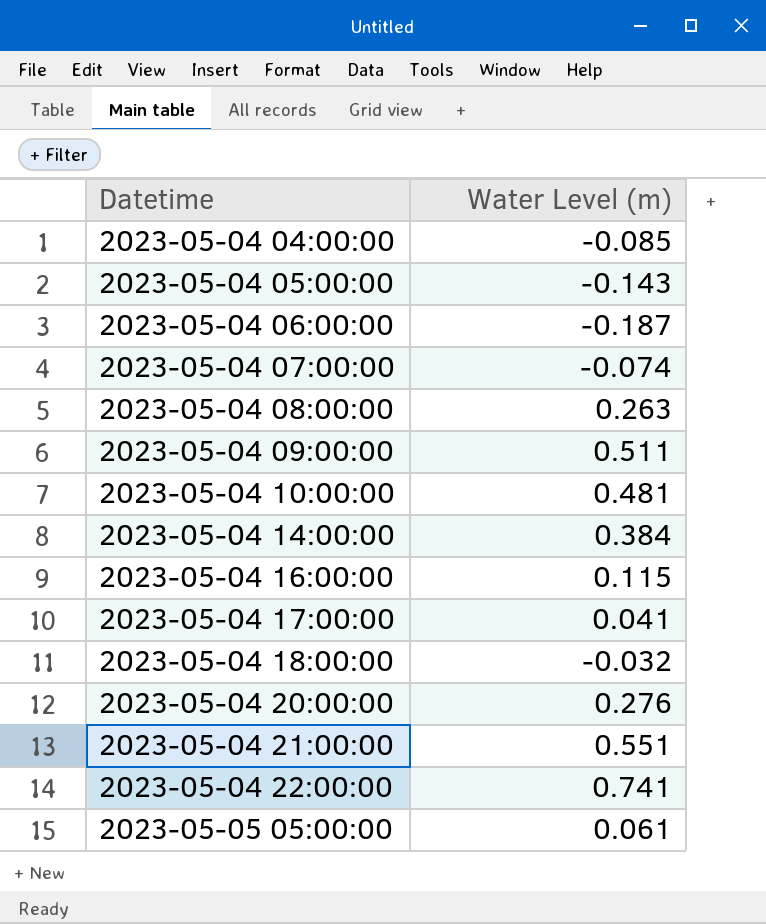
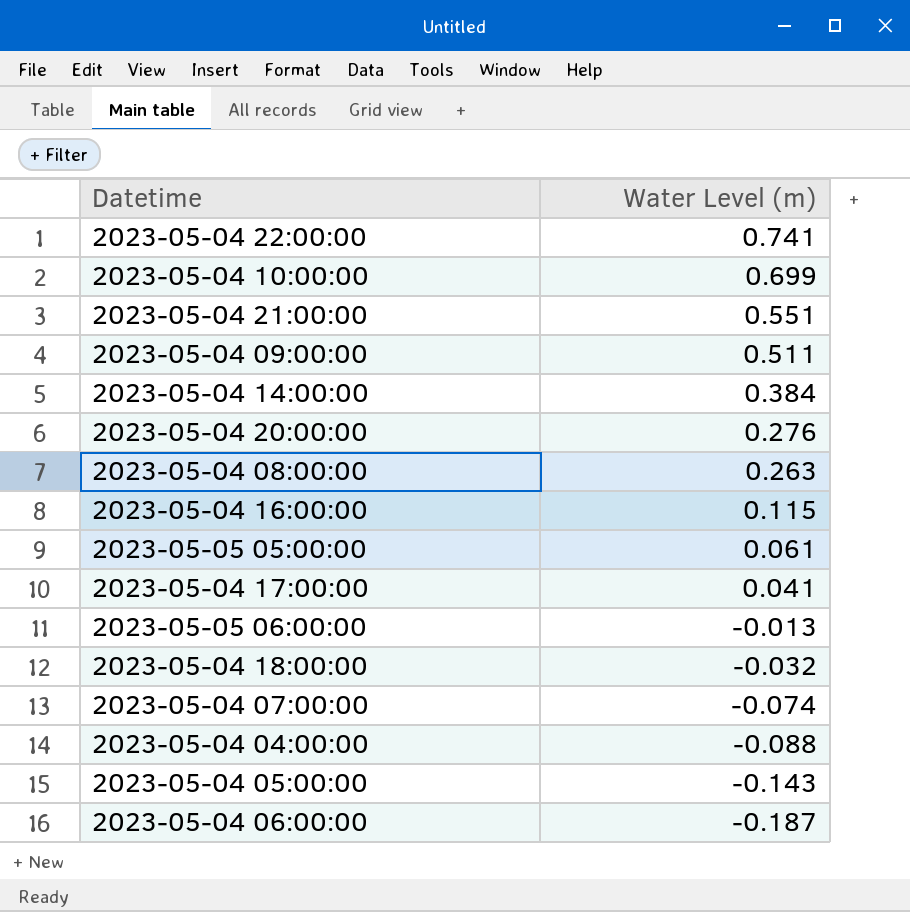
row order: Datetime ascending -> Water Level (m) descending
2023-05-04 10:00:00 | Water Level (m): 0.481 -> 0.699
row 2023-05-05 06:00:00: none -> -0.013
2023-05-04 04:00:00 | Water Level (m): -0.085 -> -0.088

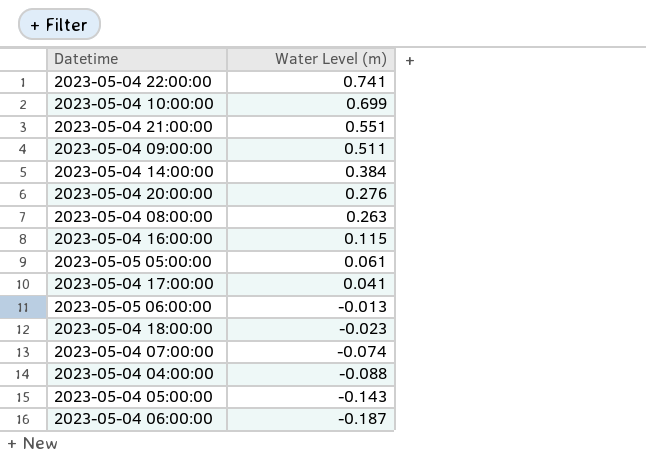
2023-05-04 18:00:00 | Water Level (m): -0.032 -> -0.023

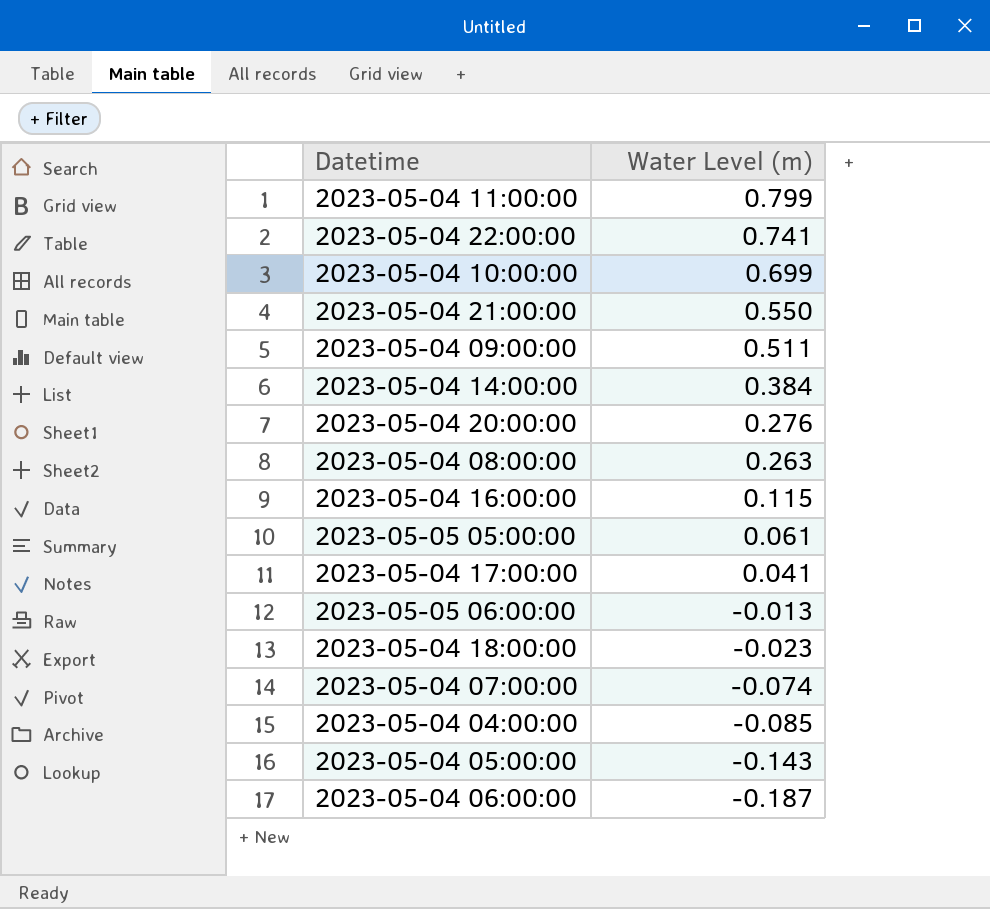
row 2023-05-04 11:00:00: none -> 0.799
2023-05-04 21:00:00 | Water Level (m): 0.551 -> 0.550
2023-05-04 04:00:00 | Water Level (m): -0.088 -> -0.085

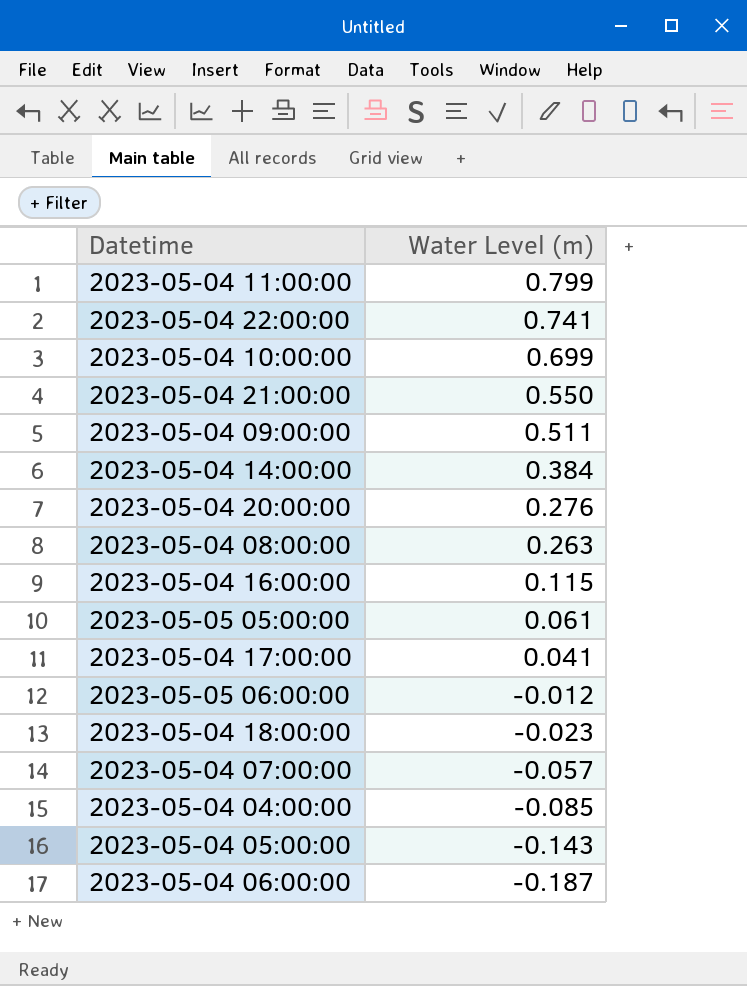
2023-05-05 06:00:00 | Water Level (m): -0.013 -> -0.012
2023-05-04 07:00:00 | Water Level (m): -0.074 -> -0.057

